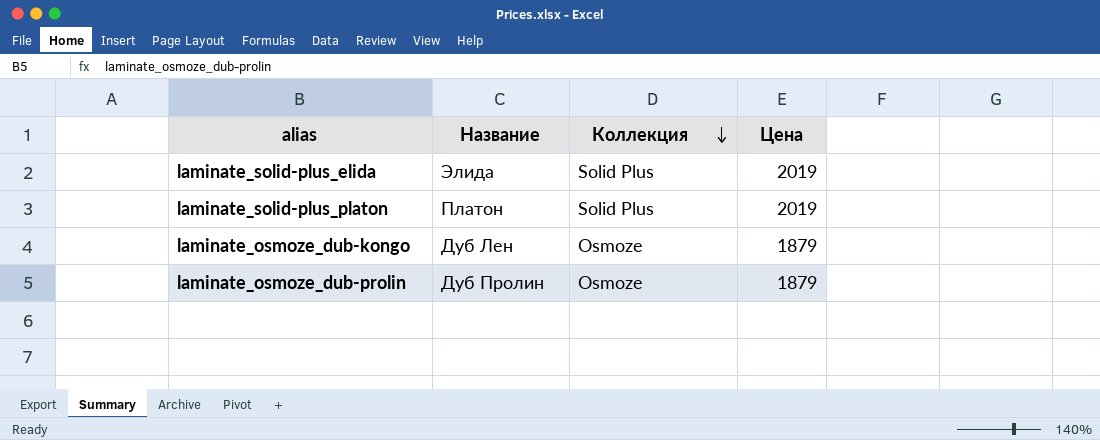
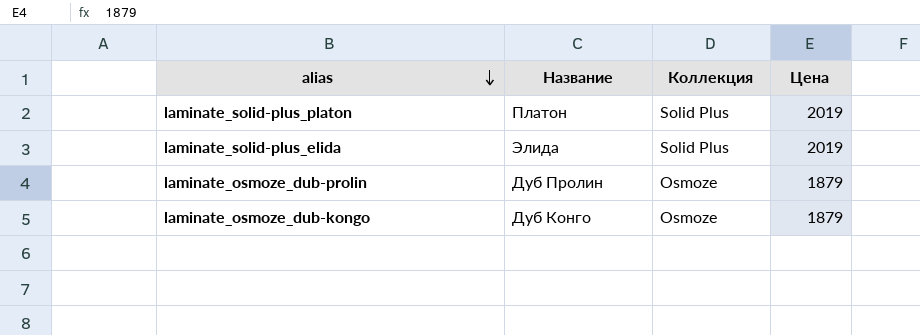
row order: Коллекция descending -> alias descending
laminate_osmoze_dub-kongo | Название: Дуб Лен -> Дуб Конго

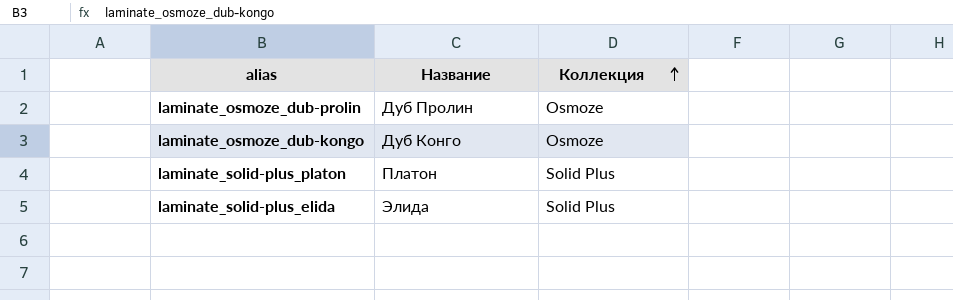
row order: alias descending -> Коллекция ascending
column Цена | position: 4 -> none

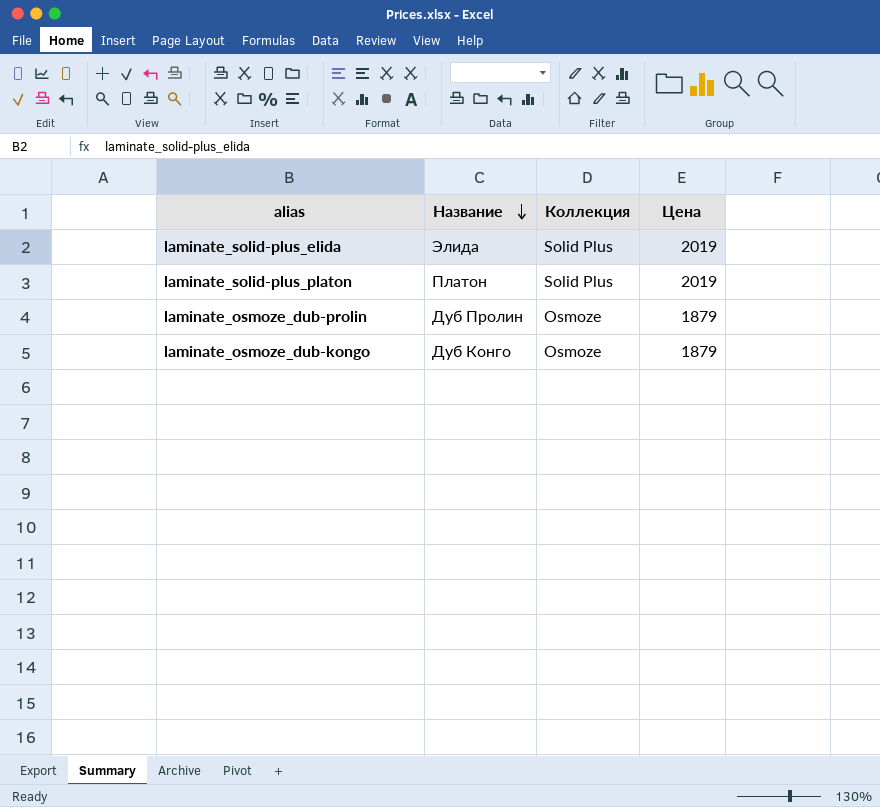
row order: Коллекция ascending -> Название descending
column Цена | position: none -> 4

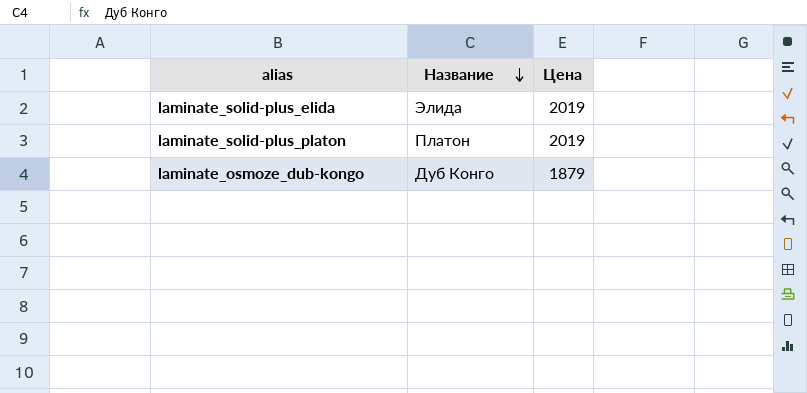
column Коллекция | position: 3 -> none
row laminate_osmoze_dub-prolin: Дуб Пролин | Osmoze | 1879 -> none

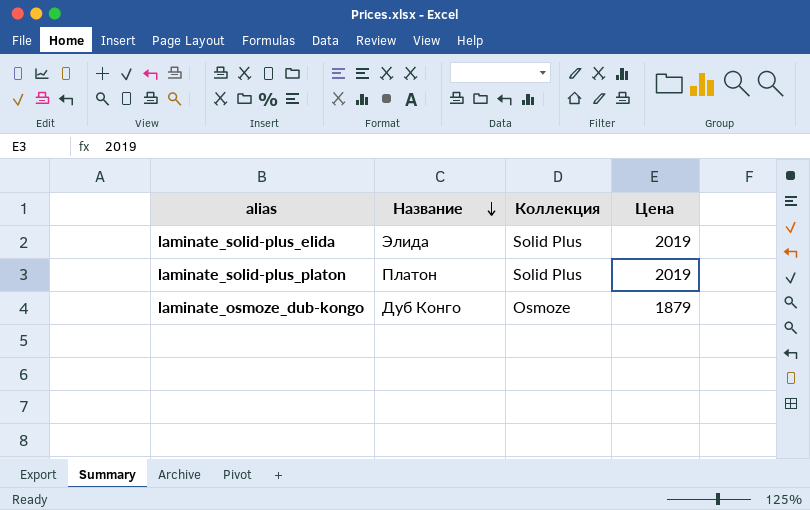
column Коллекция | position: none -> 3

